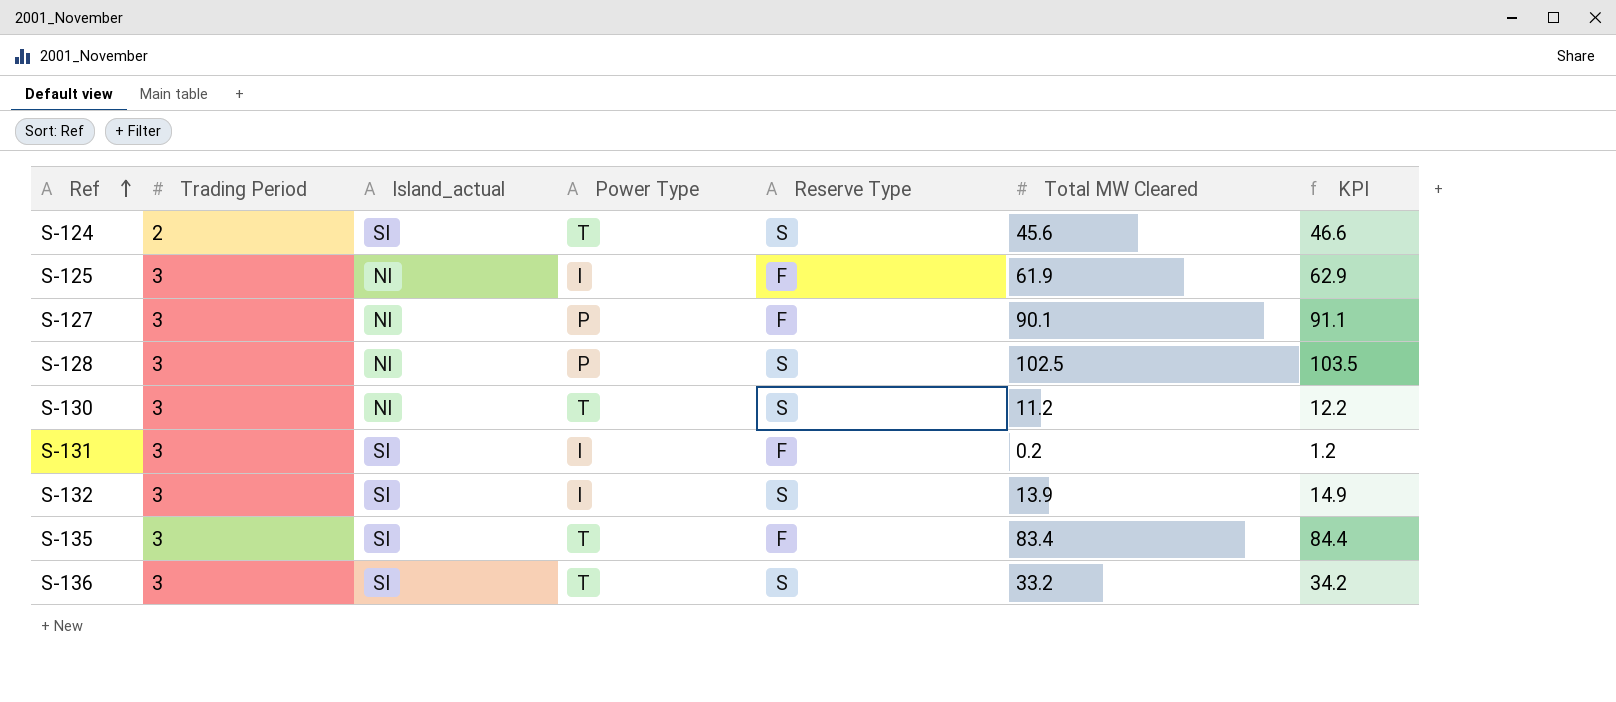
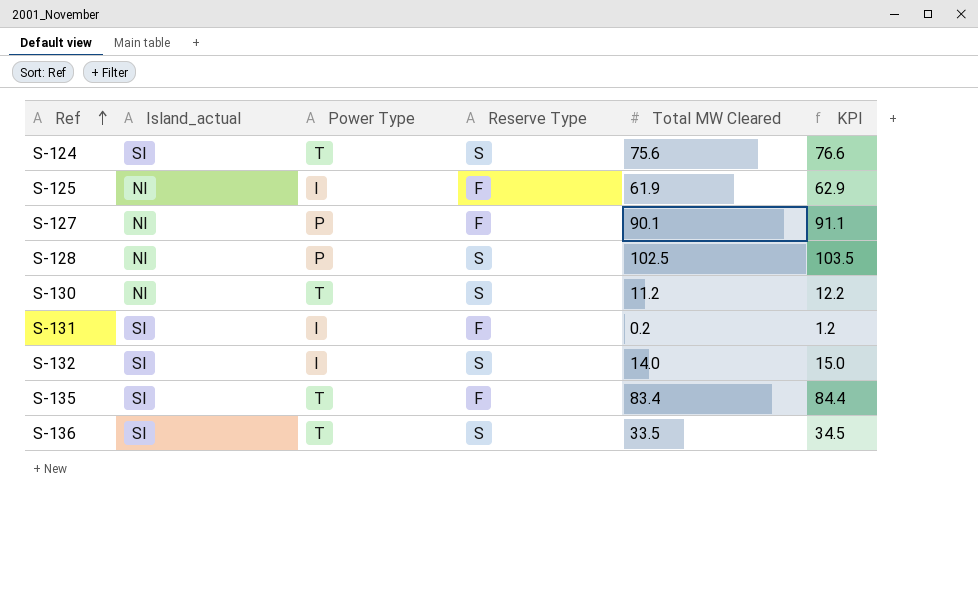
column Trading Period | position: 2 -> none
S-124 | Total MW Cleared: 45.6 -> 75.6
S-124 | KPI: 46.6 -> 76.6
S-132 | Total MW Cleared: 13.9 -> 14.0
S-132 | KPI: 14.9 -> 15.0
S-136 | Total MW Cleared: 33.2 -> 33.5
S-136 | KPI: 34.2 -> 34.5

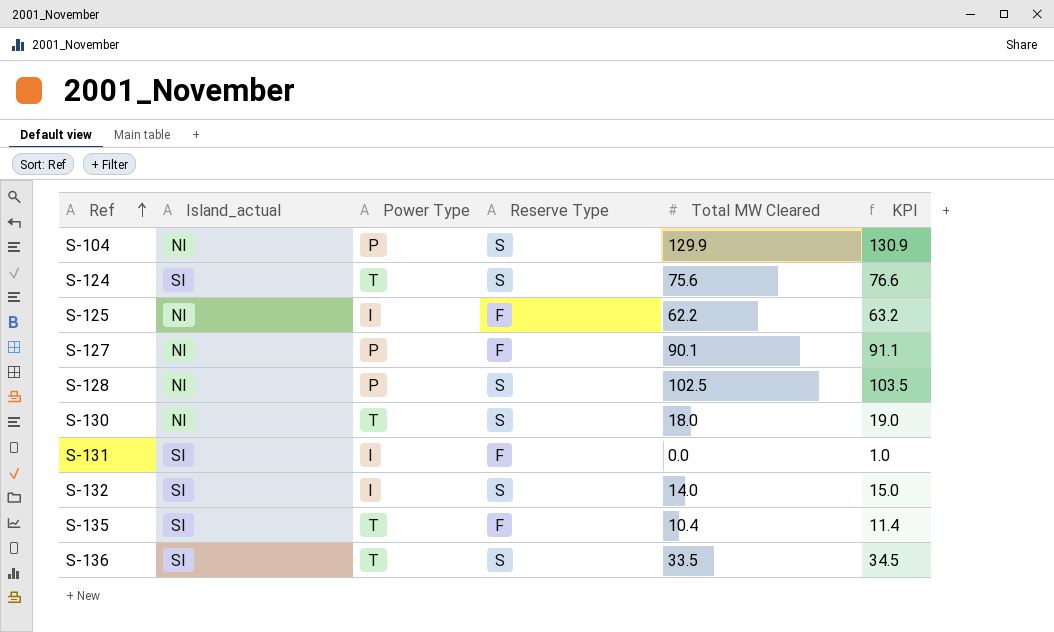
row S-104: none -> NI | P | S | 129.9 | 130.9
S-125 | Total MW Cleared: 61.9 -> 62.2
S-125 | KPI: 62.9 -> 63.2
S-130 | Total MW Cleared: 11.2 -> 18.0
S-130 | KPI: 12.2 -> 19.0
S-131 | Total MW Cleared: 0.2 -> 0.0
S-131 | KPI: 1.2 -> 1.0
S-135 | Total MW Cleared: 83.4 -> 10.4
S-135 | KPI: 84.4 -> 11.4

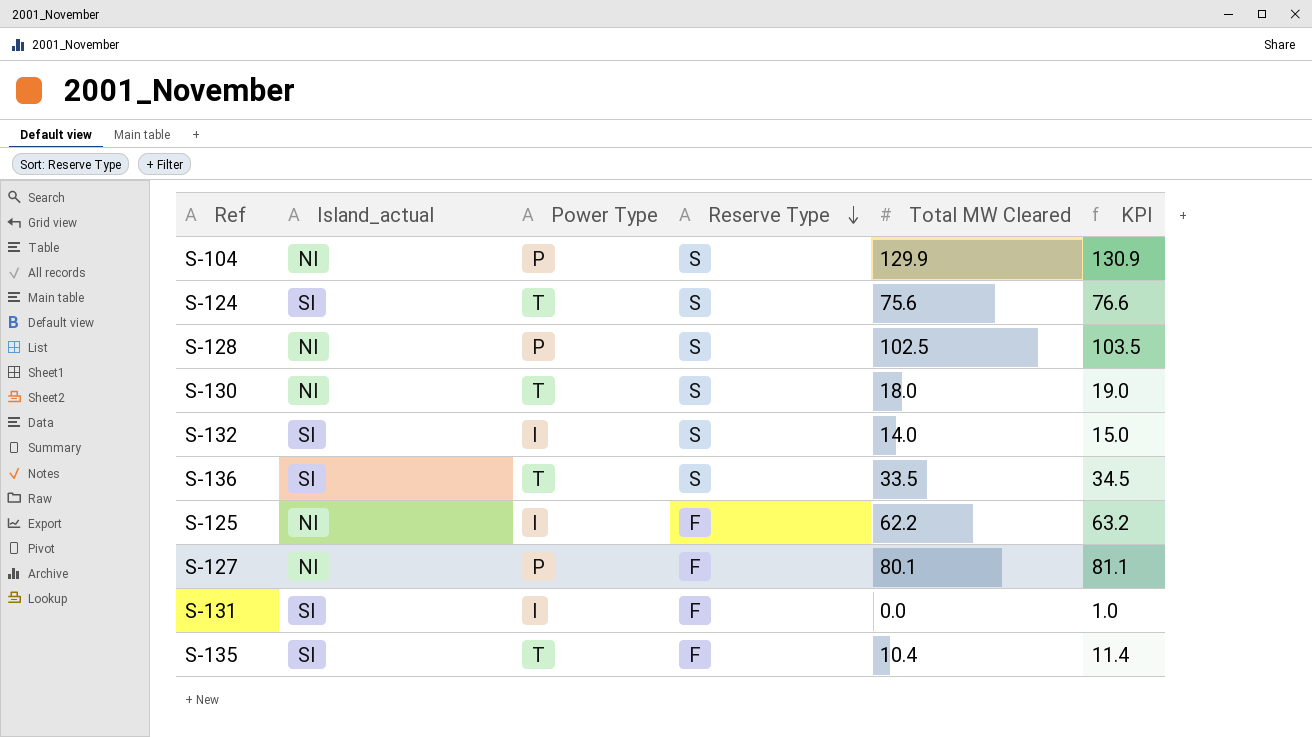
row order: Ref ascending -> Reserve Type descending
S-127 | Total MW Cleared: 90.1 -> 80.1
S-127 | KPI: 91.1 -> 81.1

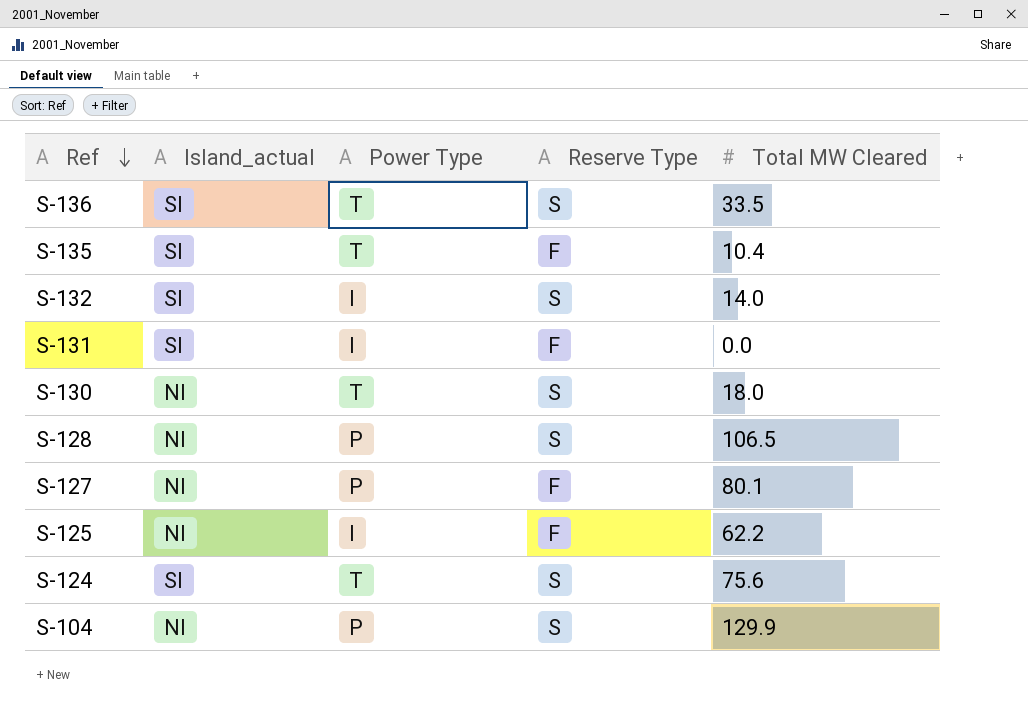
row order: Reserve Type descending -> Ref descending
column KPI | formula: [Total MW Cleared] + 1 -> none
S-128 | Total MW Cleared: 102.5 -> 106.5

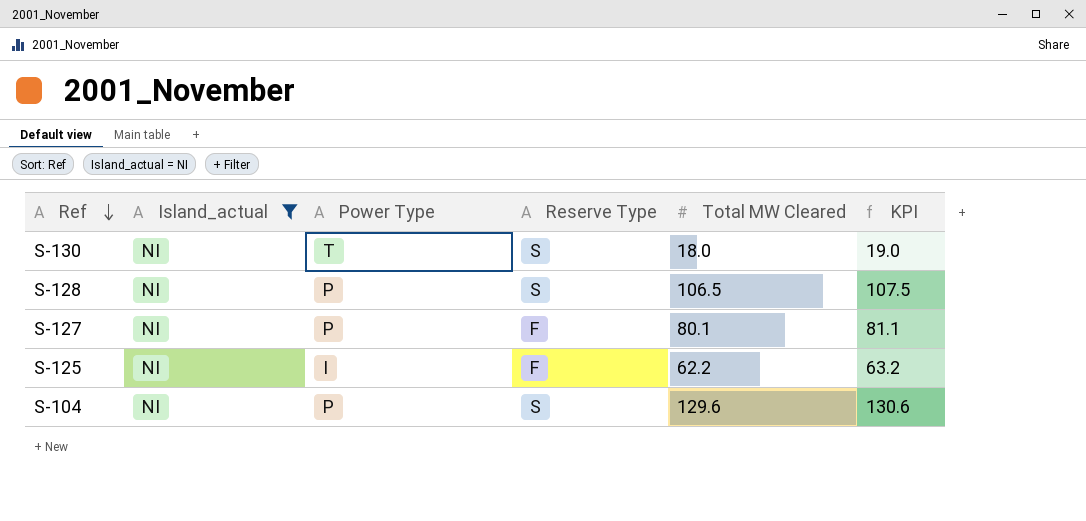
filter: none -> Island_actual = NI
column KPI | formula: none -> [Total MW Cleared] + 1
S-104 | Total MW Cleared: 129.9 -> 129.6

